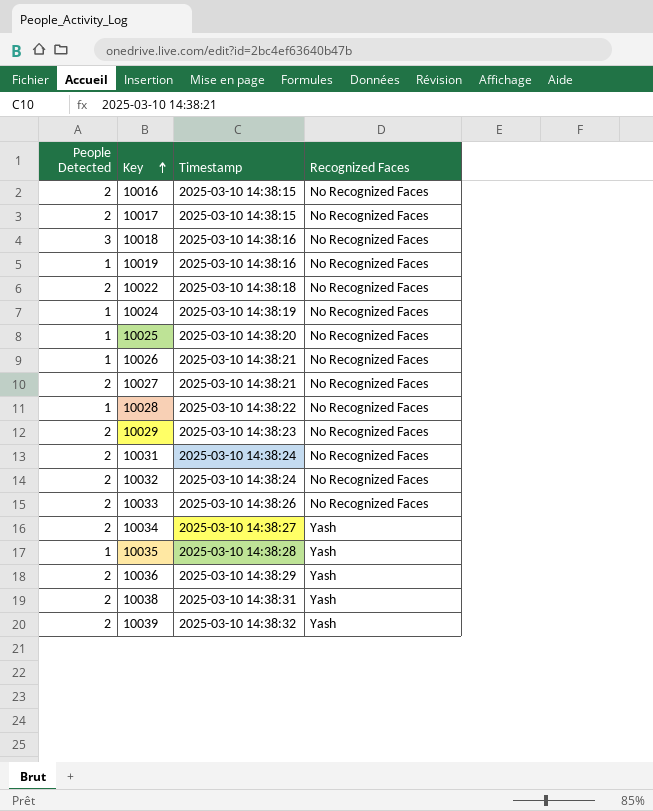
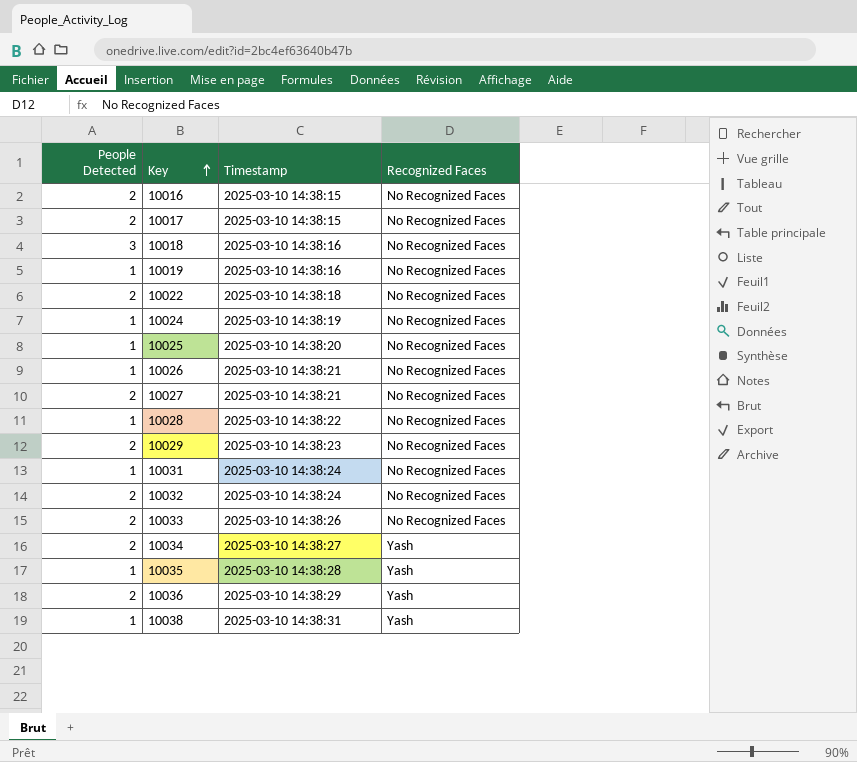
row 10039: 2 | 2025-03-10 14:38:32 | Yash -> none
10031 | People Detected: 2 -> 1
10038 | People Detected: 2 -> 1

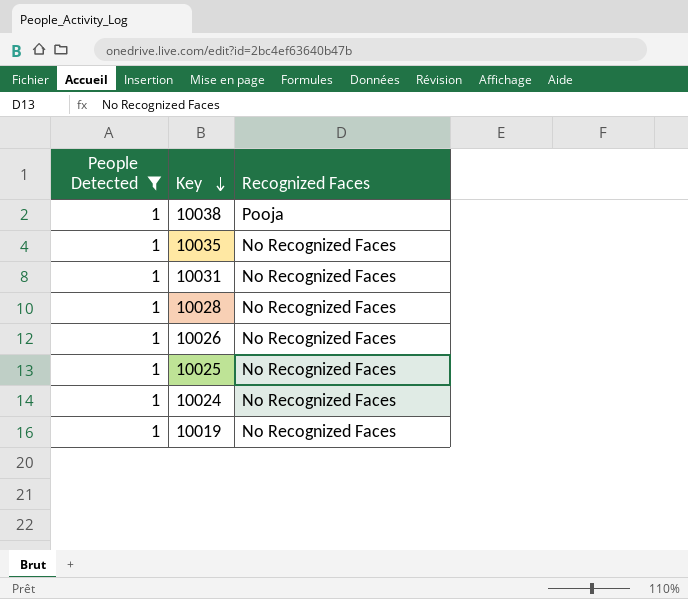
filter: none -> People Detected = 1
row order: Key ascending -> Key descending
column Timestamp | position: 3 -> none
10038 | Recognized Faces: Yash -> Pooja
10035 | Recognized Faces: Yash -> No Recognized Faces

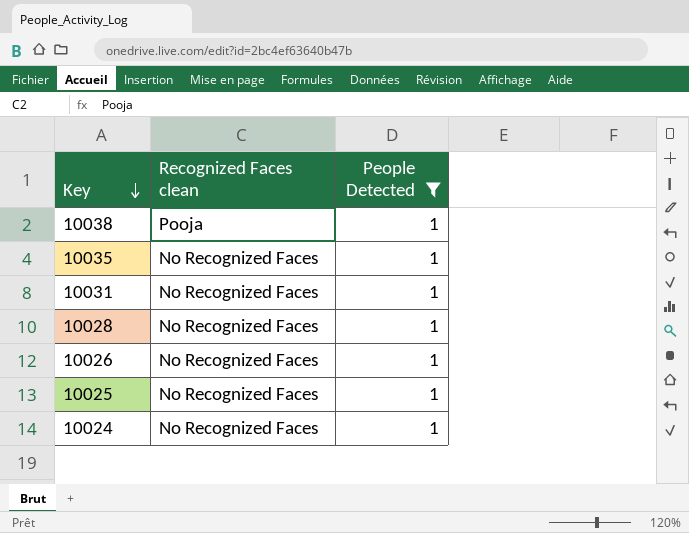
column name: Recognized Faces -> Recognized Faces clean
column People Detected | position: 1 -> 3
row 10019: 1 | No Recognized Faces -> none

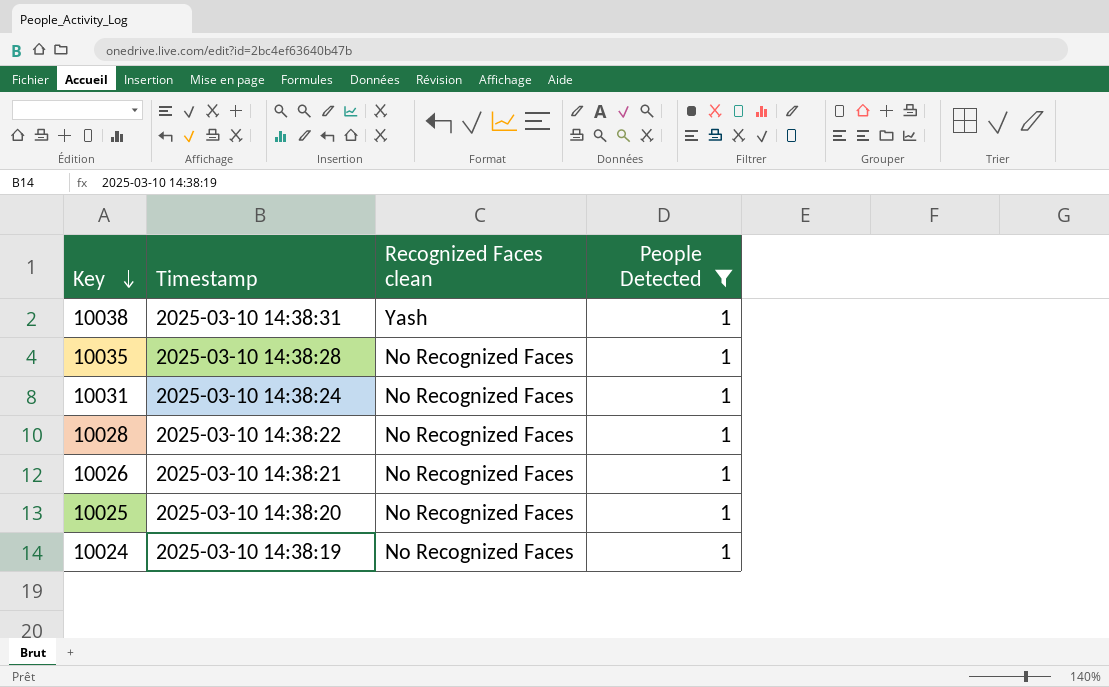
column Timestamp | position: none -> 2
10038 | Recognized Faces clean: Pooja -> Yash

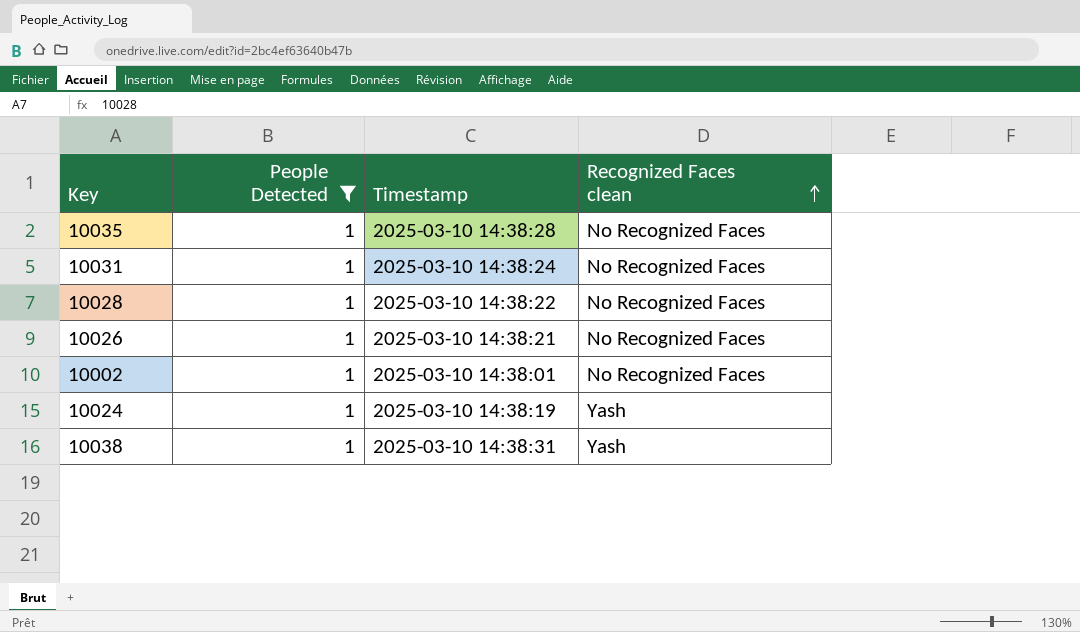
row order: Key descending -> Recognized Faces clean ascending
column People Detected | position: 4 -> 2
row 10025: 2025-03-10 14:38:20 | No Recognized Faces | 1 -> none
row 10002: none -> 1 | 2025-03-10 14:38:01 | No Recognized Faces
10024 | Recognized Faces clean: No Recognized Faces -> Yash

